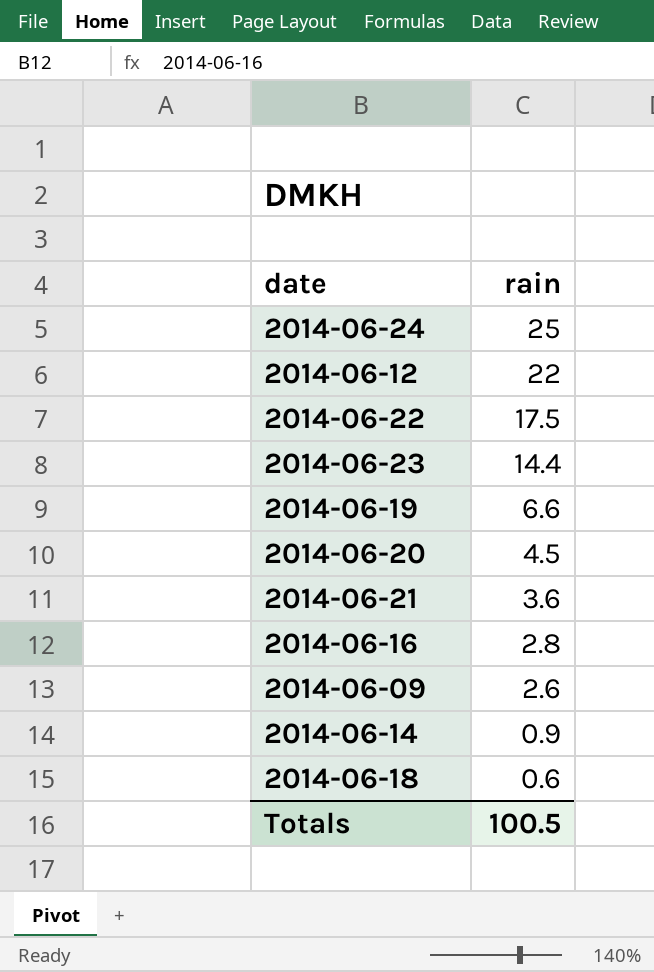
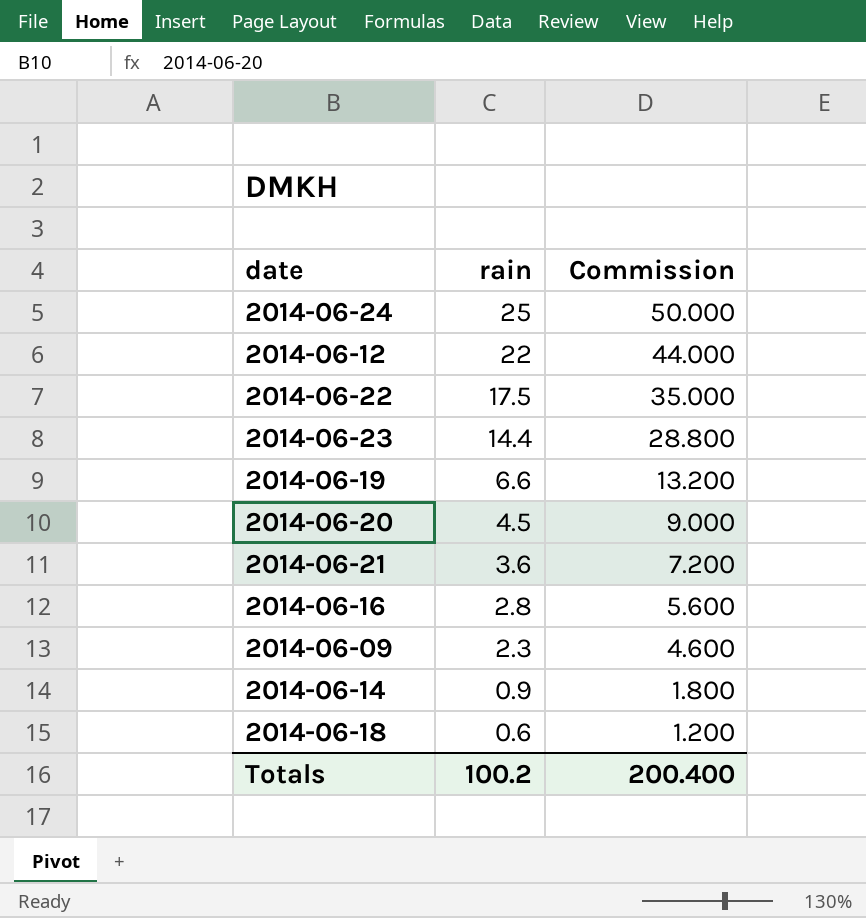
column Commission | formula: none -> [rain] * 2
2014-06-09 | rain: 2.6 -> 2.3
Totals | rain: 100.5 -> 100.2

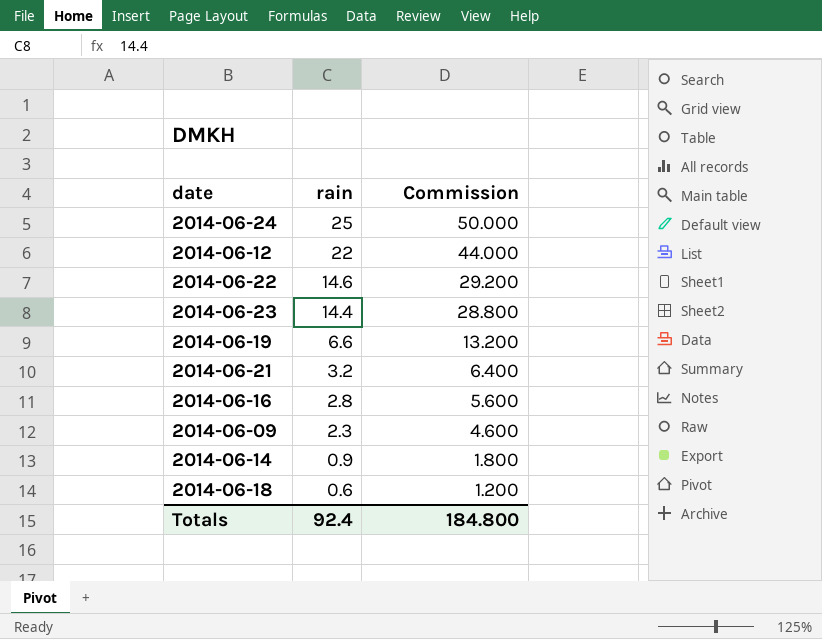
row 2014-06-20: 4.5 | 9.000 -> none
2014-06-22 | rain: 17.5 -> 14.6
2014-06-22 | Commission: 35.000 -> 29.200
2014-06-21 | rain: 3.6 -> 3.2
2014-06-21 | Commission: 7.200 -> 6.400
Totals | rain: 100.2 -> 92.4
Totals | Commission: 200.400 -> 184.800

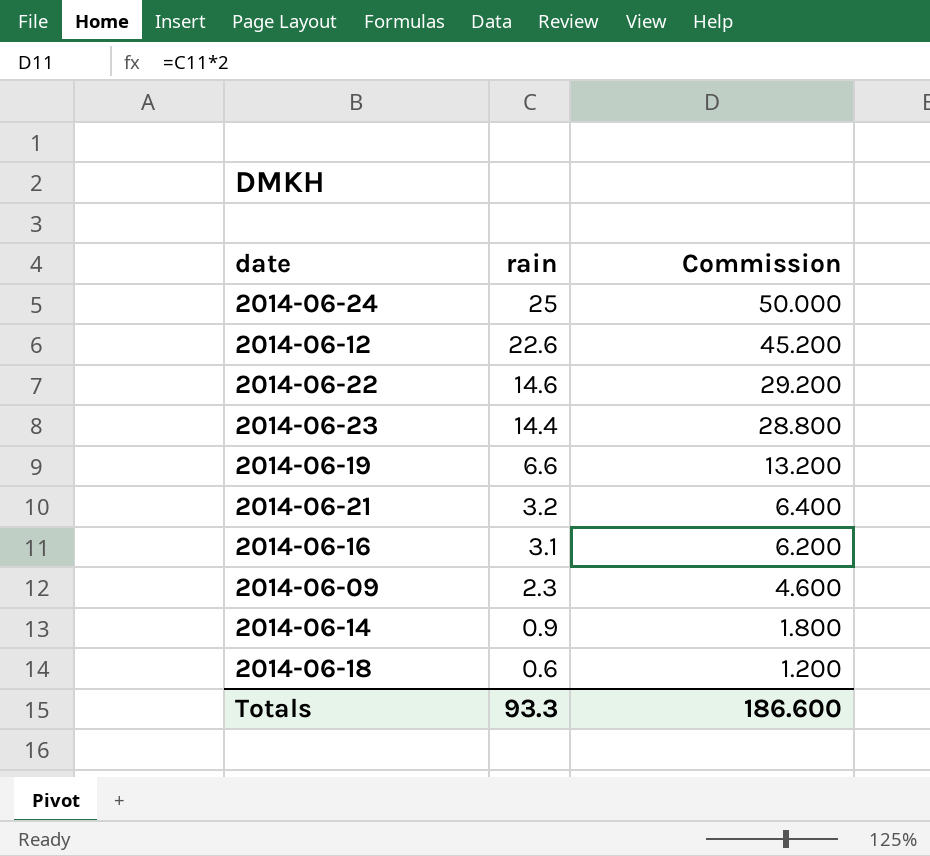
2014-06-12 | rain: 22 -> 22.6
2014-06-12 | Commission: 44.000 -> 45.200
2014-06-16 | rain: 2.8 -> 3.1
2014-06-16 | Commission: 5.600 -> 6.200
Totals | rain: 92.4 -> 93.3
Totals | Commission: 184.800 -> 186.600

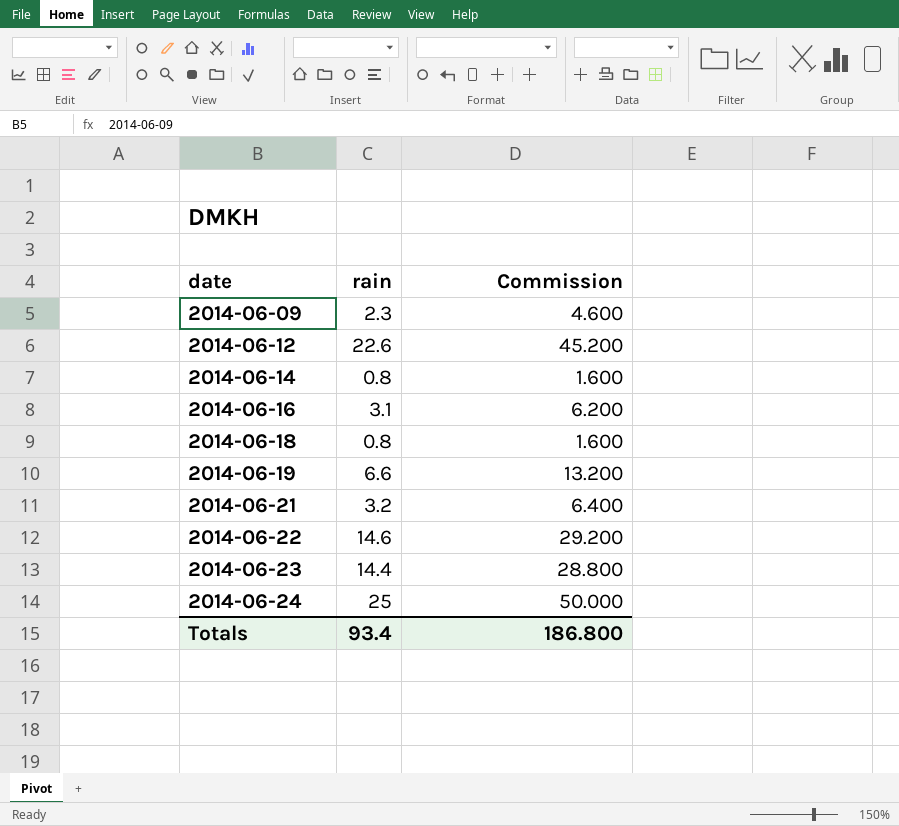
row order: rain descending -> date ascending
2014-06-14 | rain: 0.9 -> 0.8
2014-06-14 | Commission: 1.800 -> 1.600
2014-06-18 | rain: 0.6 -> 0.8
2014-06-18 | Commission: 1.200 -> 1.600
Totals | rain: 93.3 -> 93.4
Totals | Commission: 186.600 -> 186.800

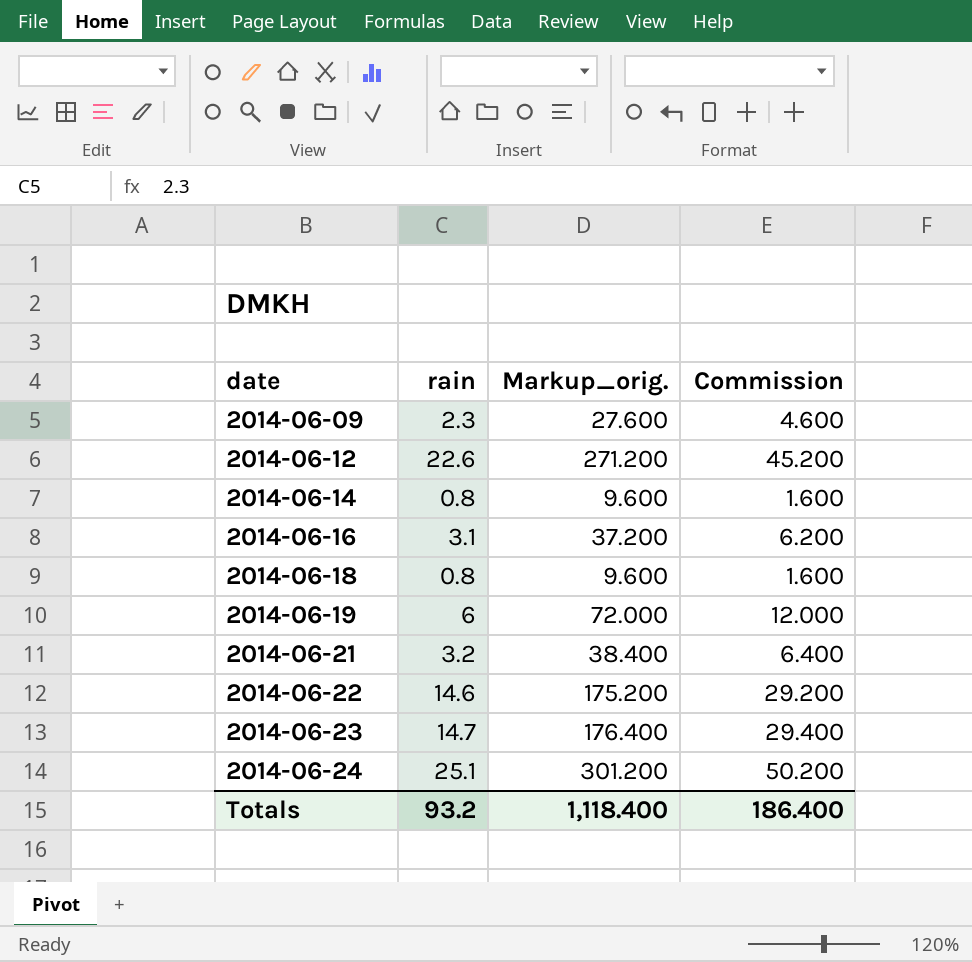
column Markup_orig. | formula: none -> [rain] * 12
2014-06-19 | rain: 6.6 -> 6
2014-06-19 | Commission: 13.200 -> 12.000
2014-06-23 | rain: 14.4 -> 14.7
2014-06-23 | Commission: 28.800 -> 29.400
2014-06-24 | rain: 25 -> 25.1
2014-06-24 | Commission: 50.000 -> 50.200
Totals | rain: 93.4 -> 93.2
Totals | Commission: 186.800 -> 186.400

